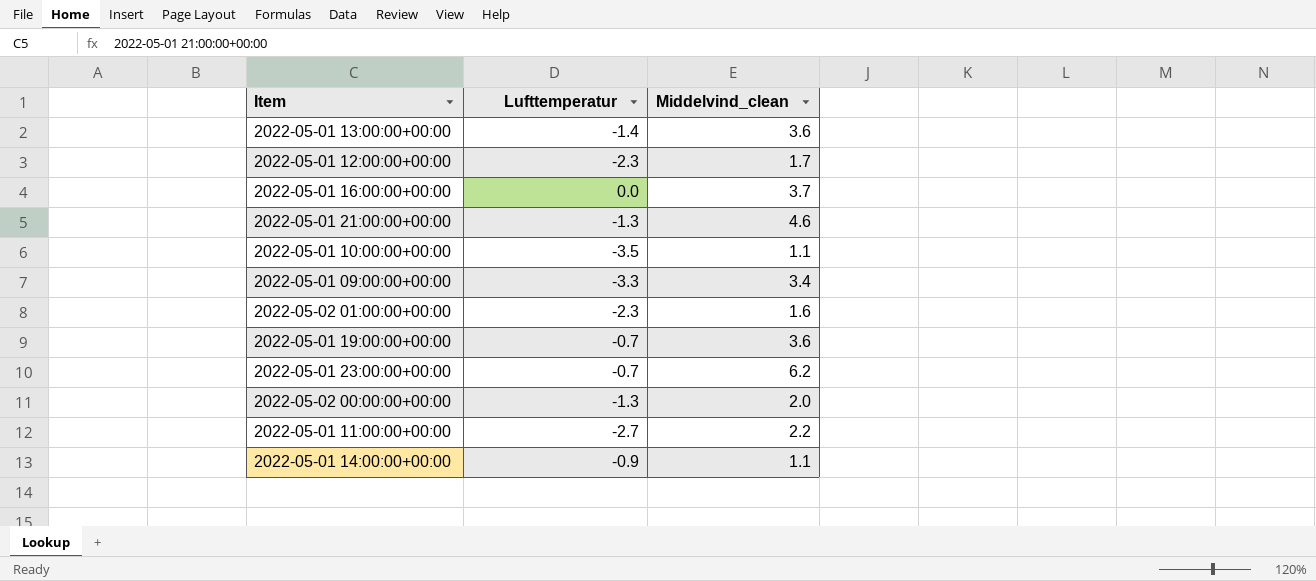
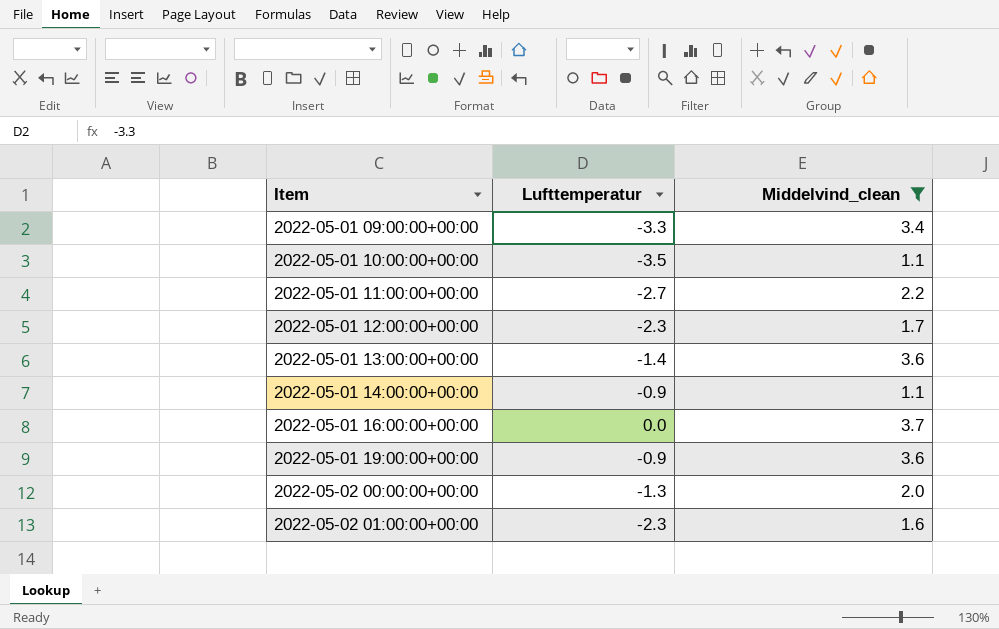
filter: none -> Middelvind_clean <= 3.7
row order: none -> Item ascending
2022-05-01 19:00:00+00:00 | Lufttemperatur: -0.7 -> -0.9

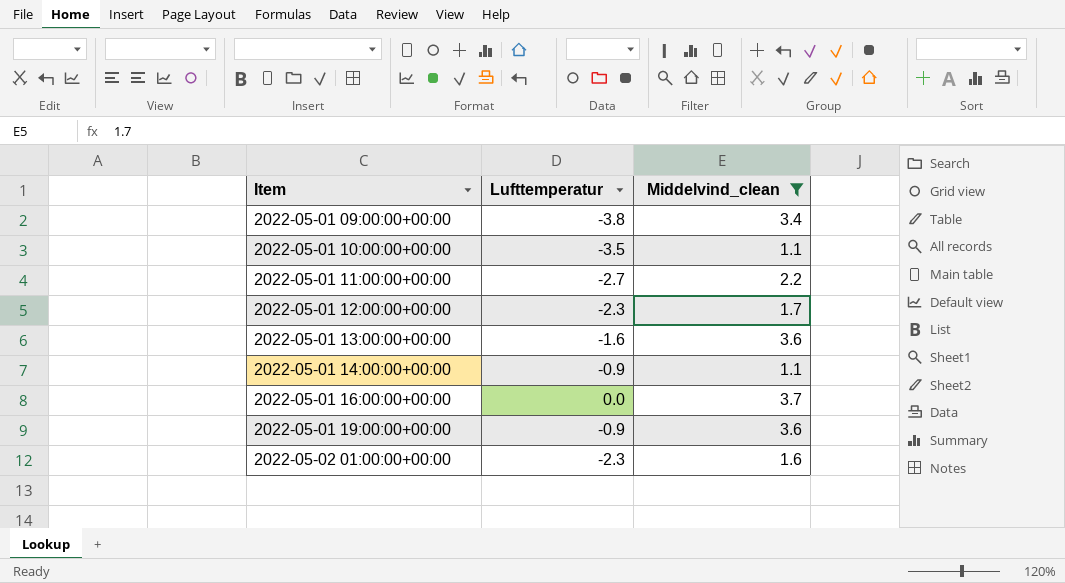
row 2022-05-02 00:00:00+00:00: -1.3 | 2.0 -> none
2022-05-01 09:00:00+00:00 | Lufttemperatur: -3.3 -> -3.8
2022-05-01 13:00:00+00:00 | Lufttemperatur: -1.4 -> -1.6

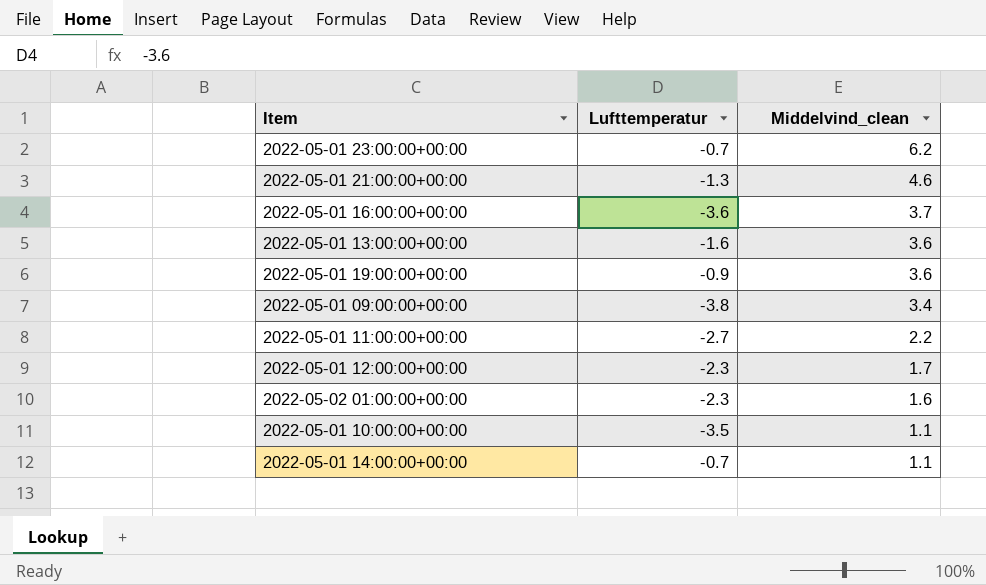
filter: Middelvind_clean <= 3.7 -> none
row order: Item ascending -> Middelvind_clean descending
2022-05-01 16:00:00+00:00 | Lufttemperatur: 0.0 -> -3.6
2022-05-01 14:00:00+00:00 | Lufttemperatur: -0.9 -> -0.7

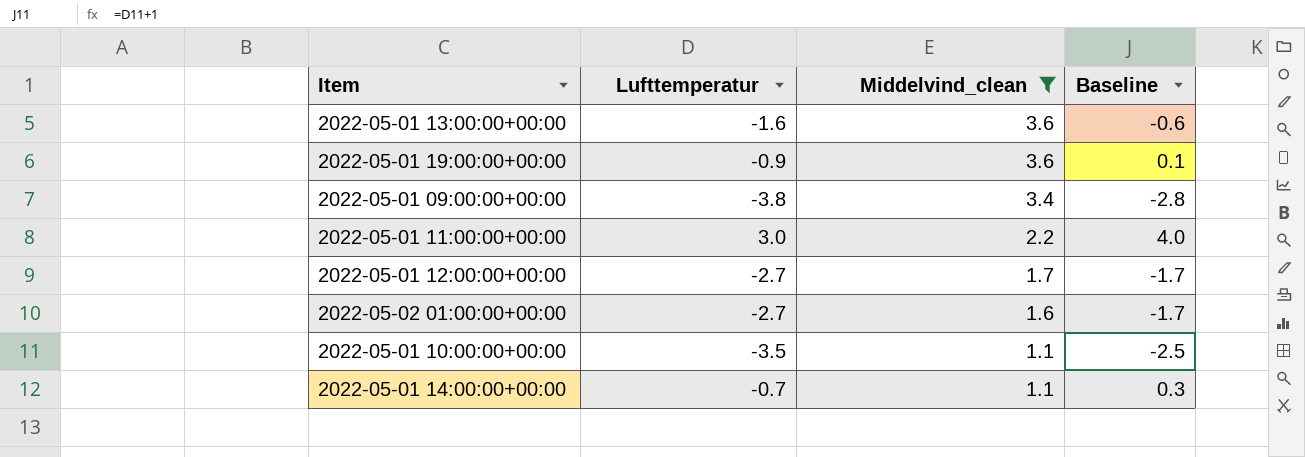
filter: none -> Middelvind_clean <= 3.6
column Baseline | formula: none -> [Lufttemperatur] + 1
2022-05-01 11:00:00+00:00 | Lufttemperatur: -2.7 -> 3.0
2022-05-01 12:00:00+00:00 | Lufttemperatur: -2.3 -> -2.7
2022-05-02 01:00:00+00:00 | Lufttemperatur: -2.3 -> -2.7

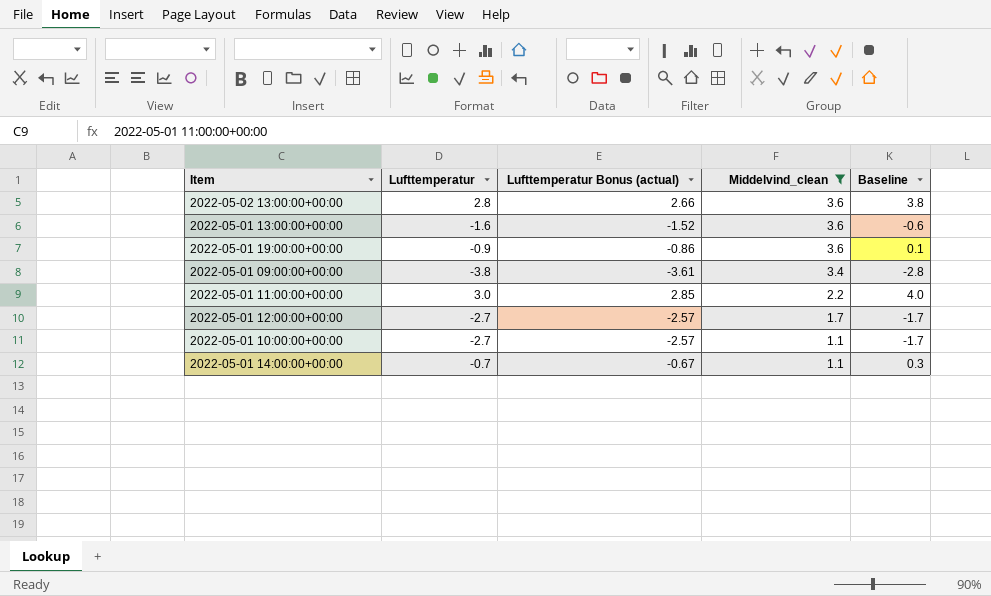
column Lufttemperatur Bonus (actual) | formula: none -> [Lufttemperatur] * 0.95
row 2022-05-02 01:00:00+00:00: -2.7 | 1.6 | -1.7 -> none
row 2022-05-02 13:00:00+00:00: none -> 2.8 | 2.66 | 3.6 | 3.8
2022-05-01 10:00:00+00:00 | Lufttemperatur: -3.5 -> -2.7
2022-05-01 10:00:00+00:00 | Baseline: -2.5 -> -1.7

